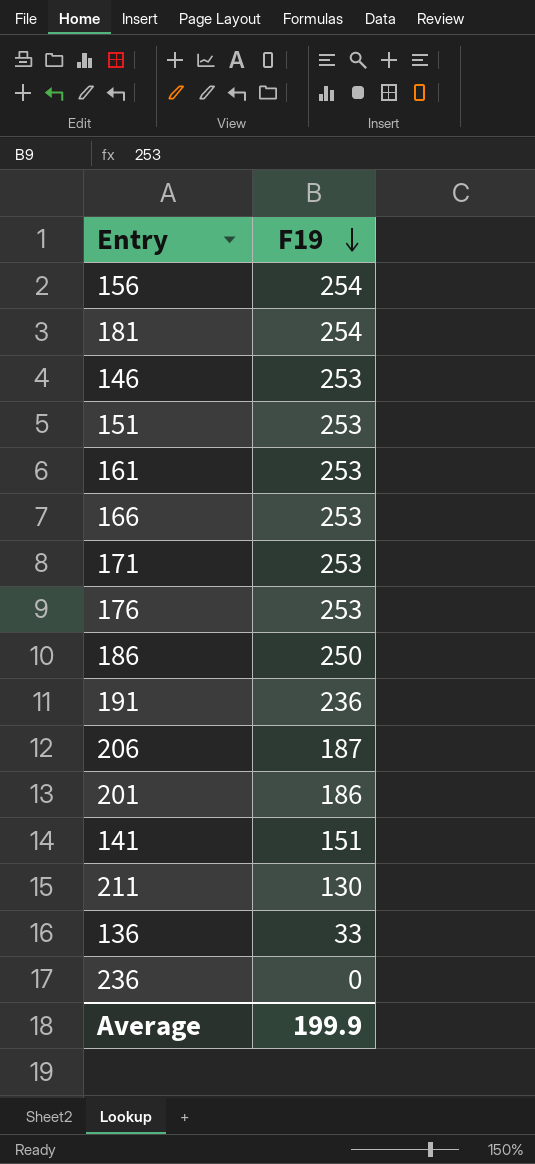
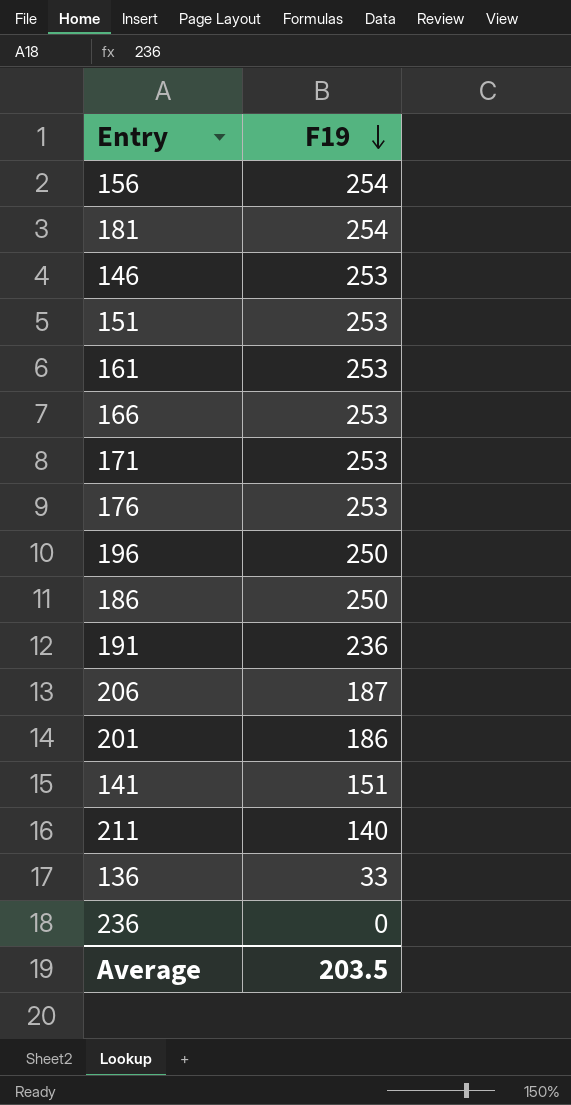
row 196: none -> 250
211 | F19: 130 -> 140
Average | F19: 199.9 -> 203.5

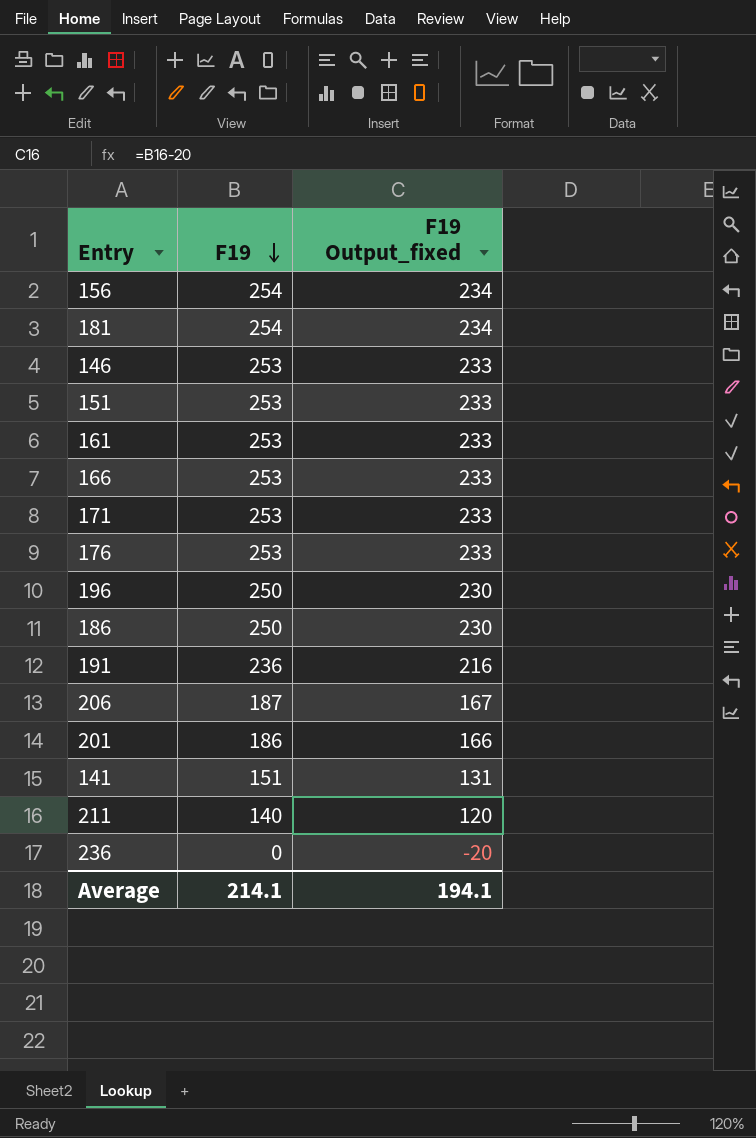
column F19 Output_fixed | formula: none -> [F19] - 20
row 136: 33 -> none
Average | F19: 203.5 -> 214.1

